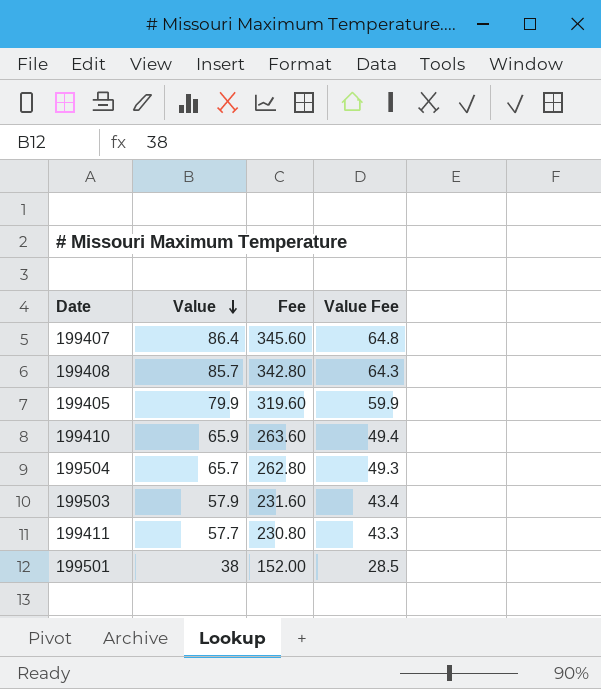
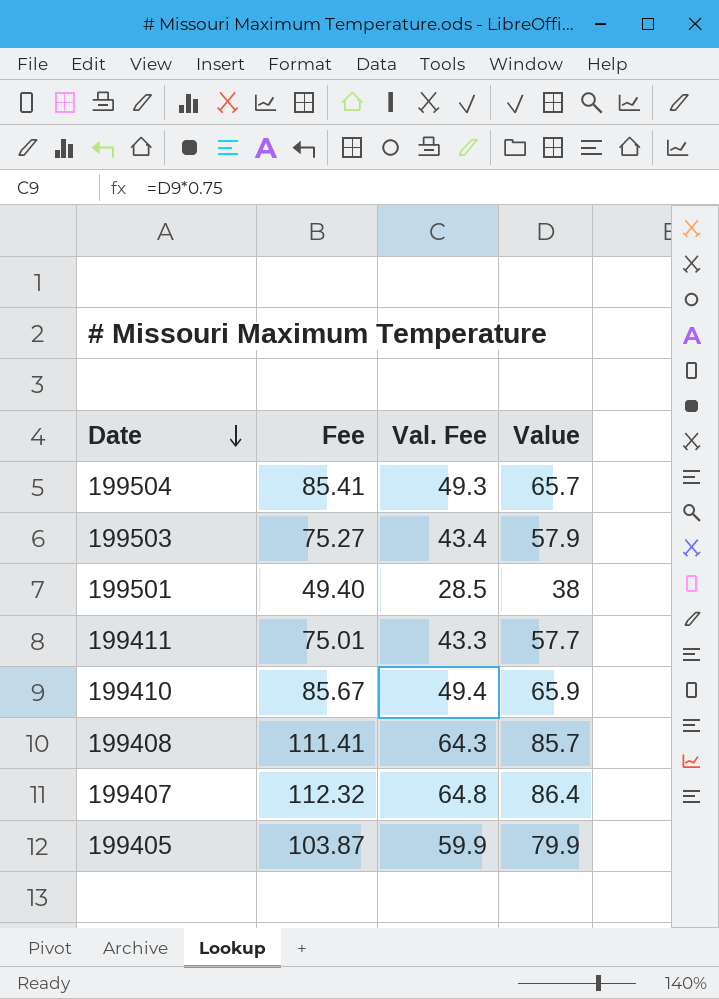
row order: Value descending -> Date descending
column Fee | formula: [Value] * 4 -> [Value] * 1.3
column name: Value Fee -> Val. Fee
column Value | position: 2 -> 4

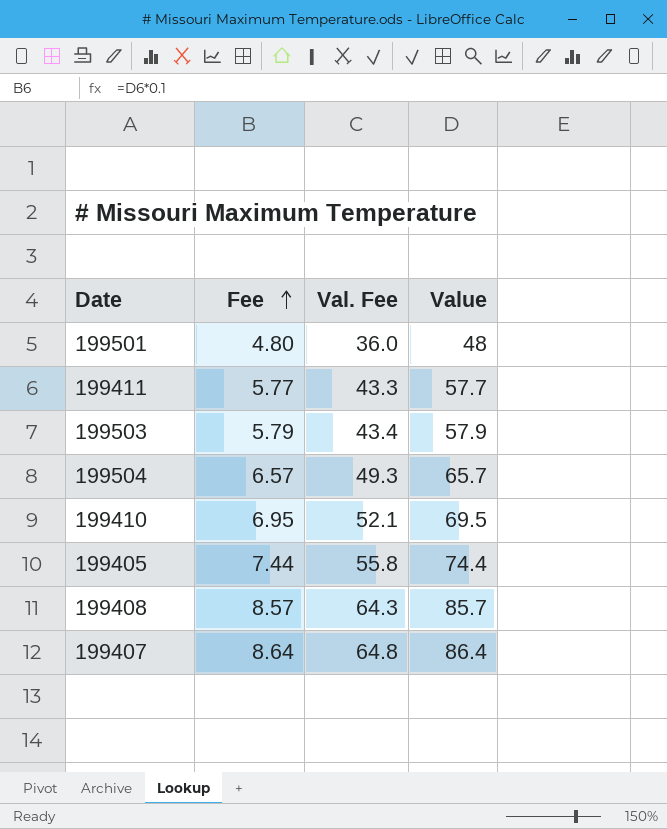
row order: Date descending -> Fee ascending
column Fee | formula: [Value] * 1.3 -> [Value] * 0.1
199501 | Val. Fee: 28.5 -> 36.0
199501 | Value: 38 -> 48
199410 | Val. Fee: 49.4 -> 52.1
199410 | Value: 65.9 -> 69.5
199405 | Val. Fee: 59.9 -> 55.8
199405 | Value: 79.9 -> 74.4

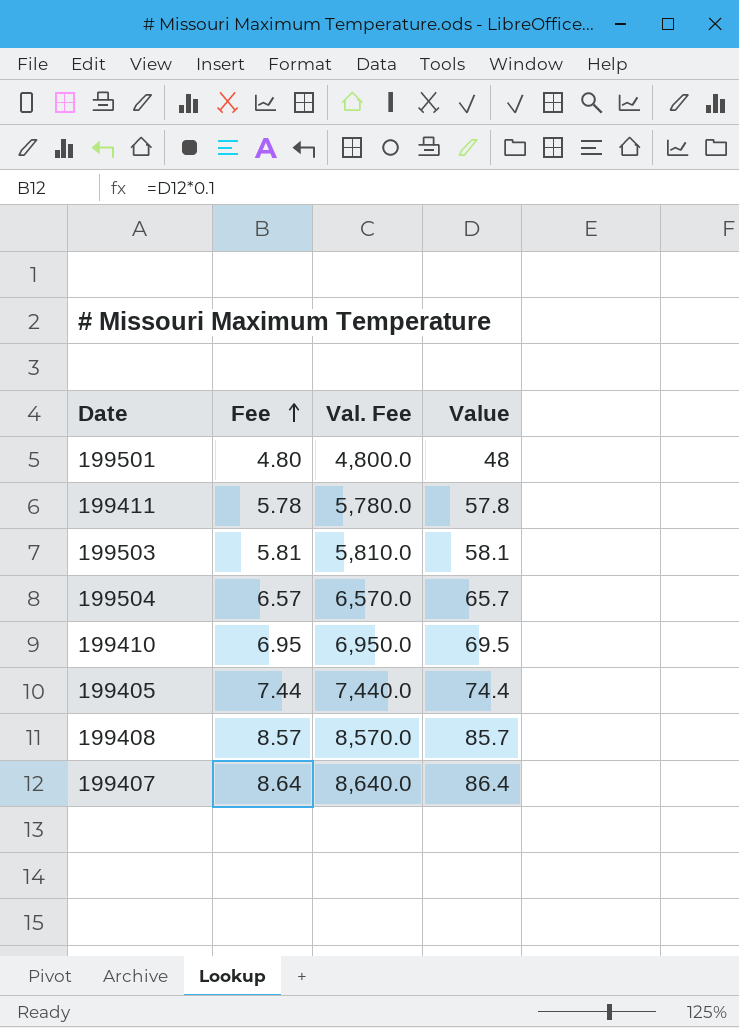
column Val. Fee | formula: [Value] * 0.75 -> [Value] * 100
199411 | Fee: 5.77 -> 5.78
199411 | Value: 57.7 -> 57.8
199503 | Fee: 5.79 -> 5.81
199503 | Value: 57.9 -> 58.1

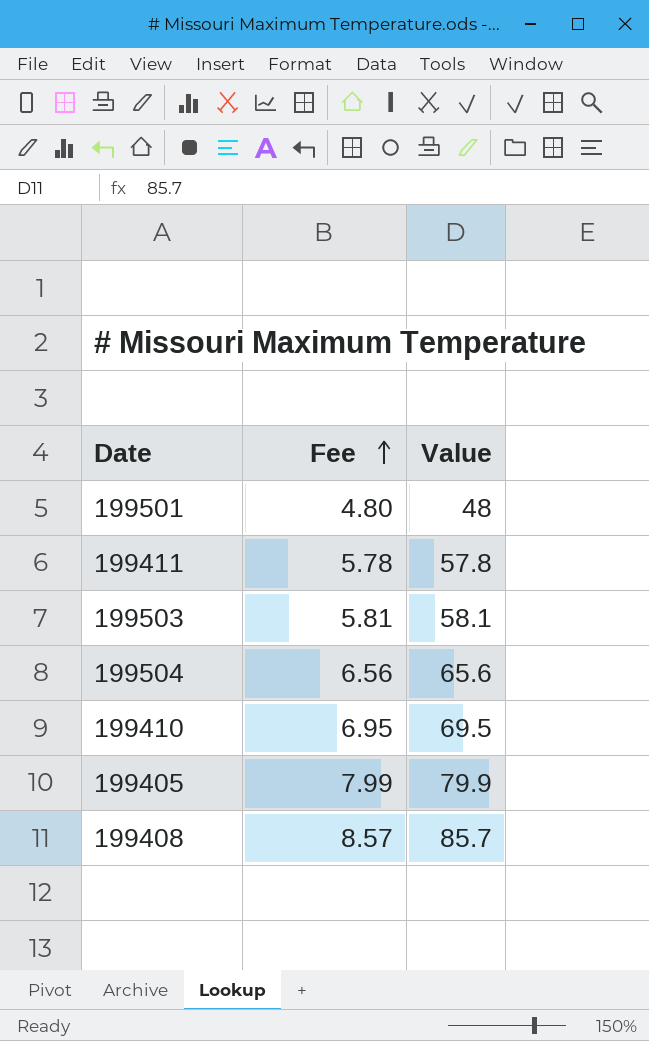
column Val. Fee | formula: [Value] * 100 -> none
row 199407: 8.64 | 8,640.0 | 86.4 -> none
199504 | Fee: 6.57 -> 6.56
199504 | Value: 65.7 -> 65.6
199405 | Fee: 7.44 -> 7.99
199405 | Value: 74.4 -> 79.9

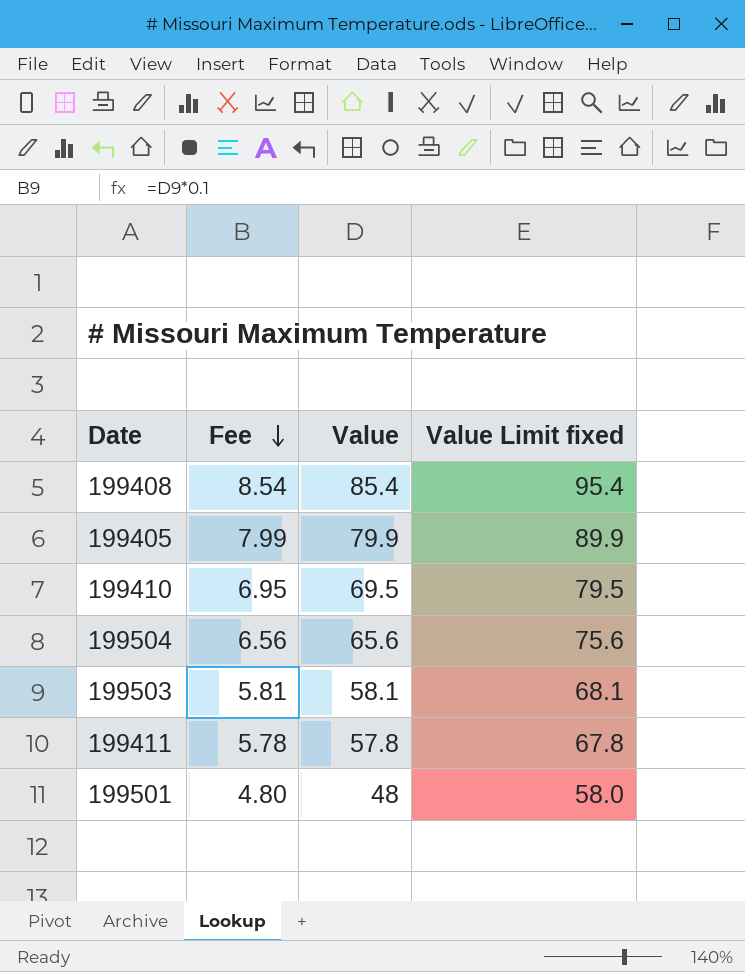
row order: Fee ascending -> Fee descending
column Value Limit fixed | formula: none -> [Value] + 10
199408 | Fee: 8.57 -> 8.54
199408 | Value: 85.7 -> 85.4

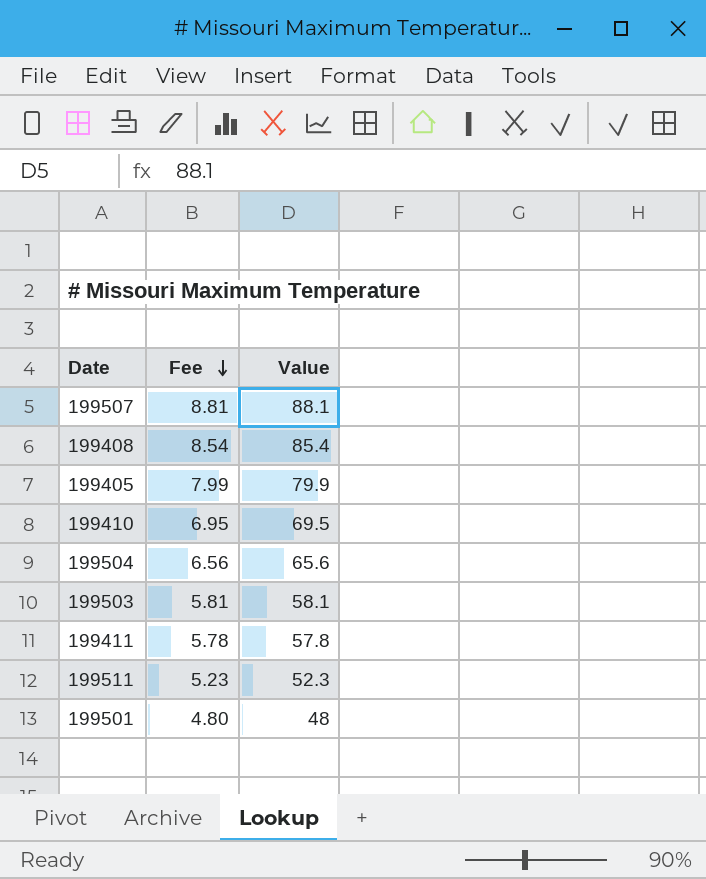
column Value Limit fixed | formula: [Value] + 10 -> none
row 199507: none -> 8.81 | 88.1
row 199511: none -> 5.23 | 52.3

